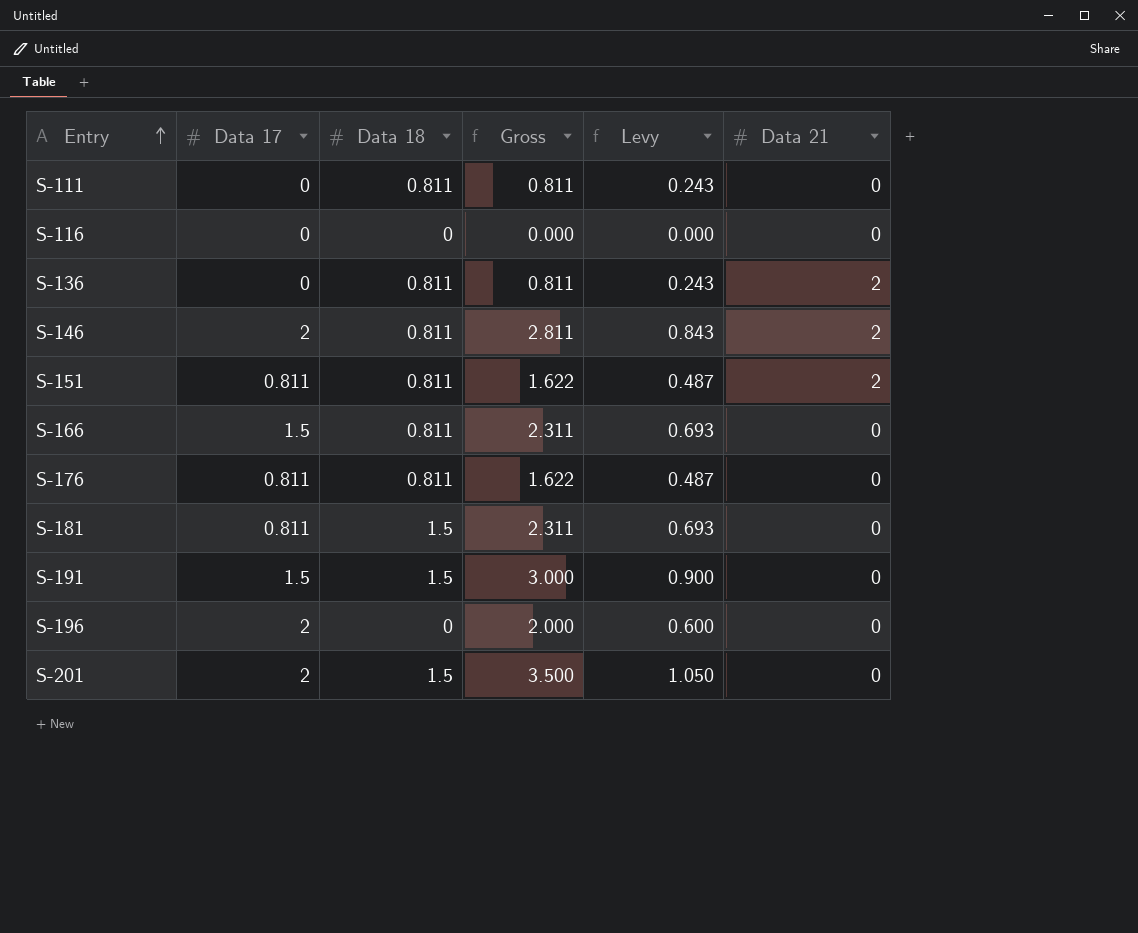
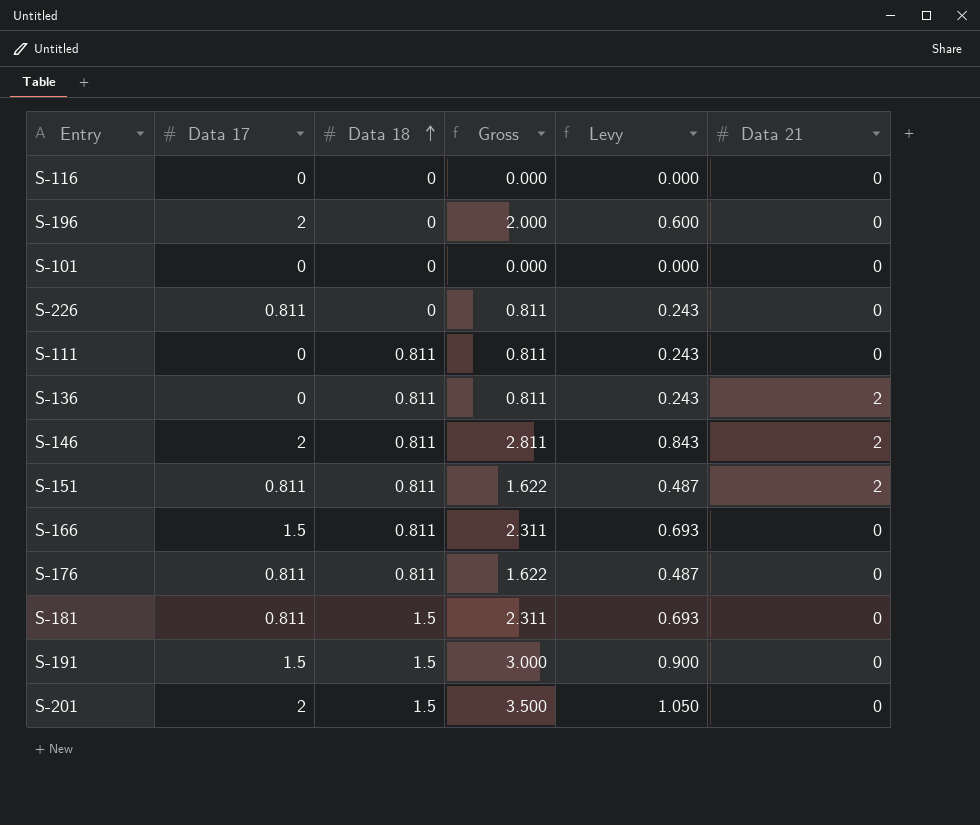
row order: Entry ascending -> Data 18 ascending
row S-101: none -> 0 | 0 | 0.000 | 0.000 | 0
row S-226: none -> 0.811 | 0 | 0.811 | 0.243 | 0

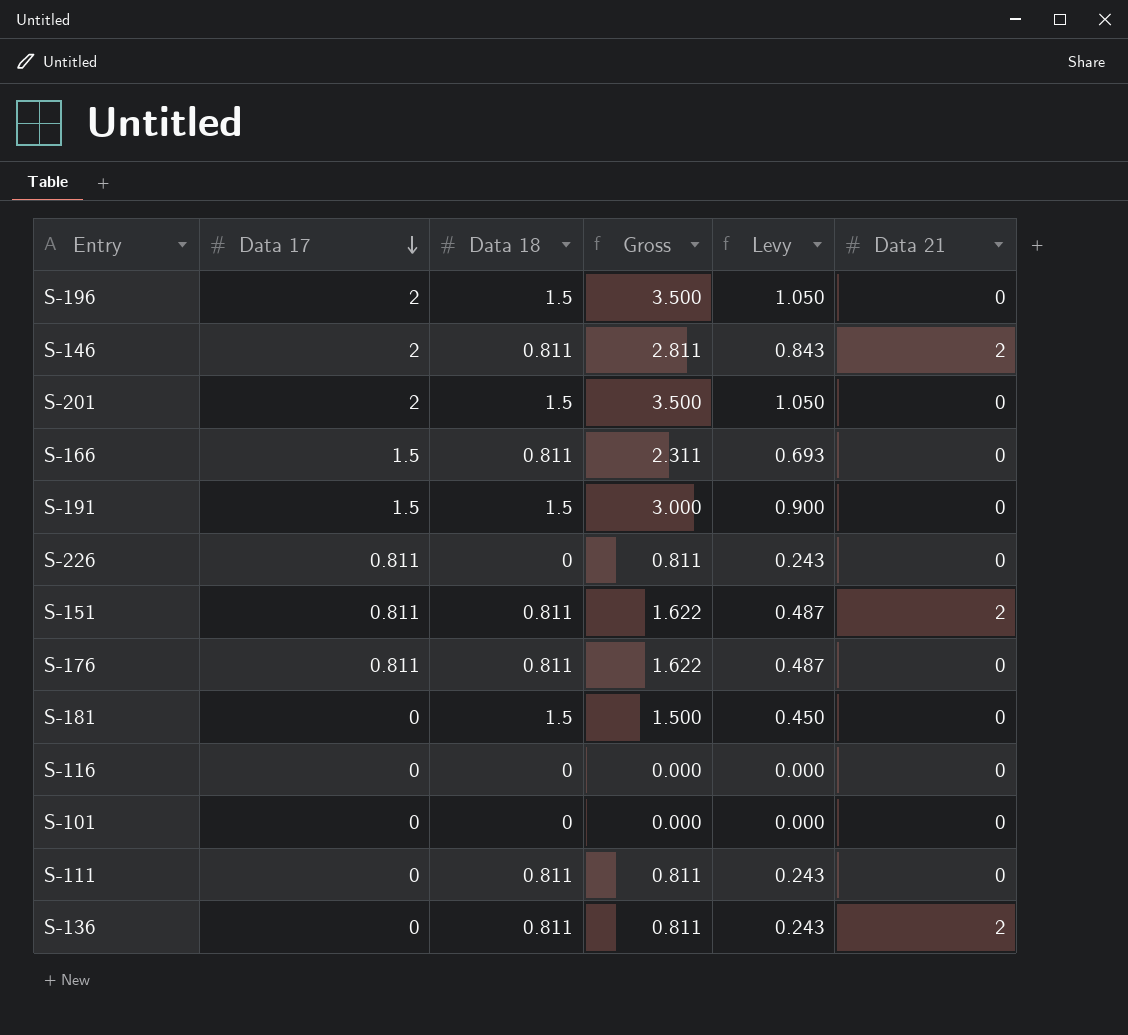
row order: Data 18 ascending -> Data 17 descending
S-196 | Data 18: 0 -> 1.5
S-196 | Gross: 2.000 -> 3.500
S-196 | Levy: 0.600 -> 1.050
S-181 | Data 17: 0.811 -> 0
S-181 | Gross: 2.311 -> 1.500
S-181 | Levy: 0.693 -> 0.450

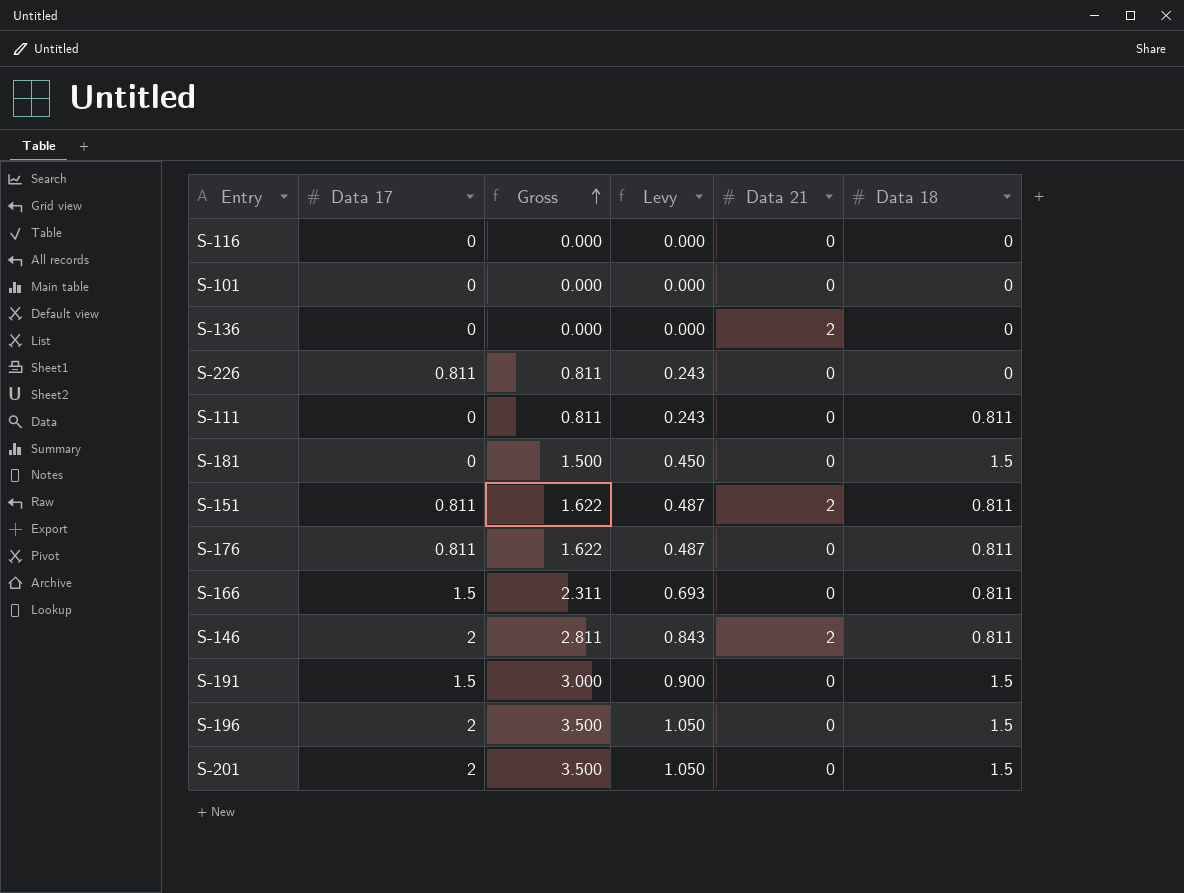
row order: Data 17 descending -> Gross ascending
column Data 18 | position: 3 -> 6
S-136 | Gross: 0.811 -> 0.000
S-136 | Levy: 0.243 -> 0.000
S-136 | Data 18: 0.811 -> 0

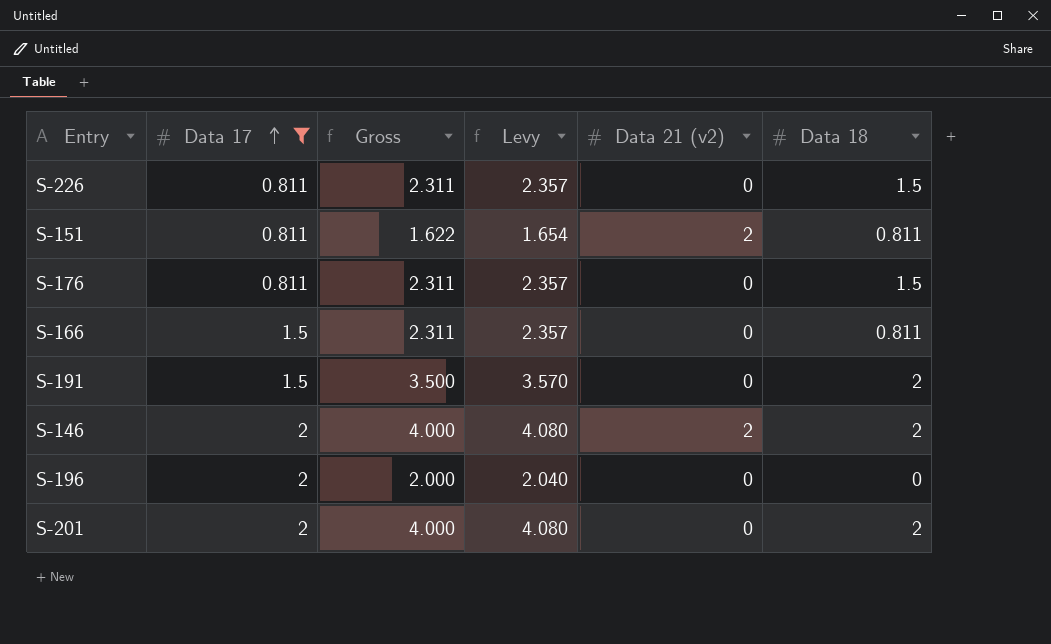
filter: none -> Data 17 != 0
row order: Gross ascending -> Data 17 ascending
column Levy | formula: [Gross] * 0.3 -> [Gross] * 1.02
column name: Data 21 -> Data 21 (v2)
S-226 | Gross: 0.811 -> 2.311
S-226 | Data 18: 0 -> 1.5
S-176 | Gross: 1.622 -> 2.311
S-176 | Data 18: 0.811 -> 1.5
S-191 | Gross: 3.000 -> 3.500
S-191 | Data 18: 1.5 -> 2
S-146 | Gross: 2.811 -> 4.000
S-146 | Data 18: 0.811 -> 2
S-196 | Gross: 3.500 -> 2.000
S-196 | Data 18: 1.5 -> 0
S-201 | Gross: 3.500 -> 4.000
S-201 | Data 18: 1.5 -> 2

